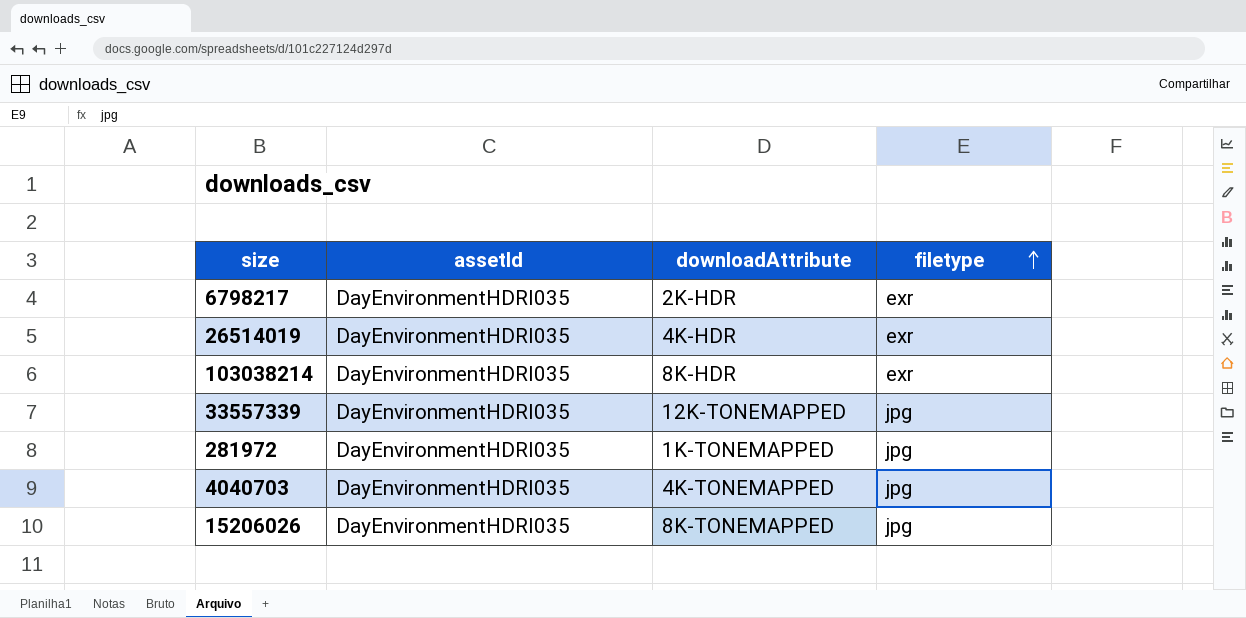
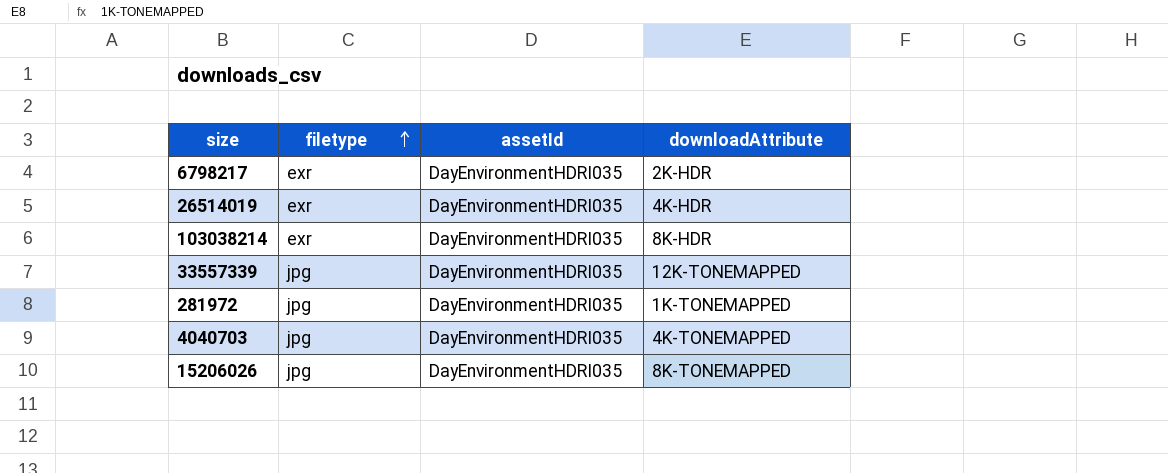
column filetype | position: 4 -> 2

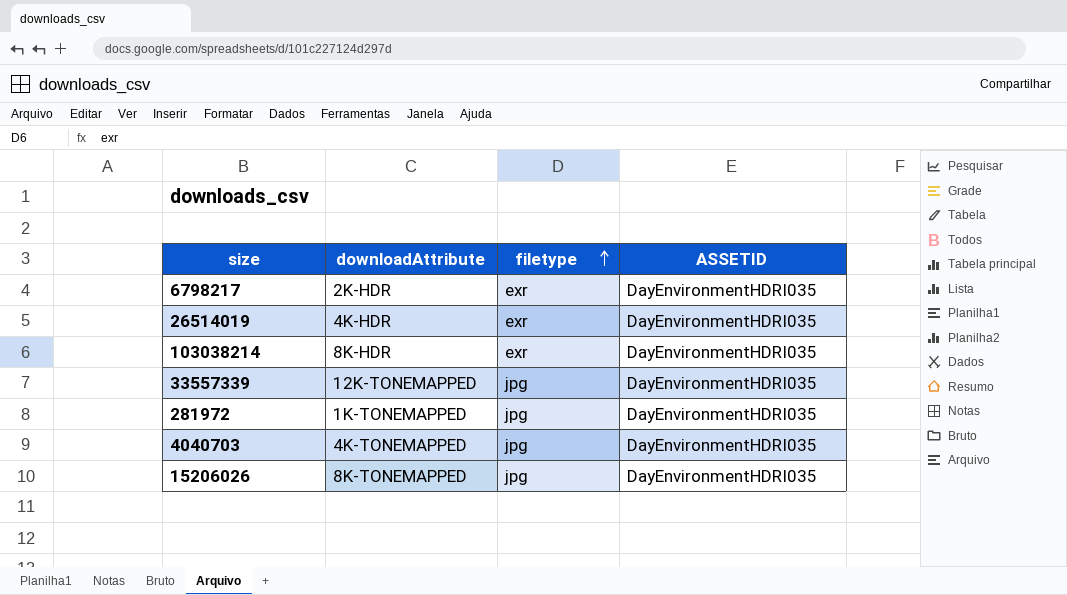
column downloadAttribute | position: 4 -> 2
column name: assetId -> ASSETID

